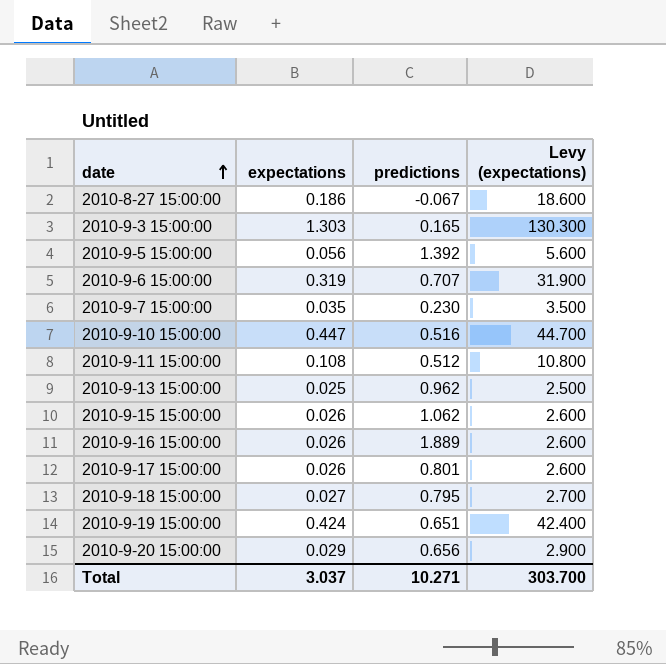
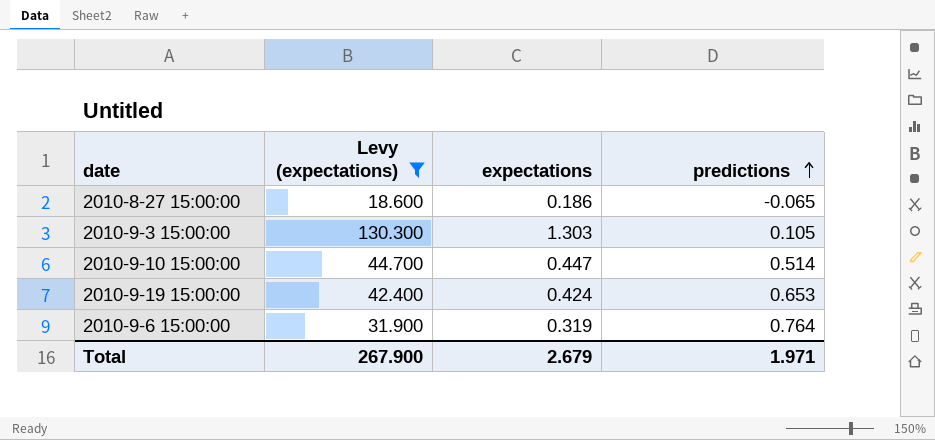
filter: none -> Levy (expectations) >= 18.600
row order: date ascending -> predictions ascending
column Levy (expectations) | position: 4 -> 2
2010-8-27 15:00:00 | predictions: -0.067 -> -0.065
2010-9-3 15:00:00 | predictions: 0.165 -> 0.105
2010-9-10 15:00:00 | predictions: 0.516 -> 0.514
2010-9-19 15:00:00 | predictions: 0.651 -> 0.653
2010-9-6 15:00:00 | predictions: 0.707 -> 0.764
Total | Levy (expectations): 303.700 -> 267.900
Total | expectations: 3.037 -> 2.679
Total | predictions: 10.271 -> 1.971

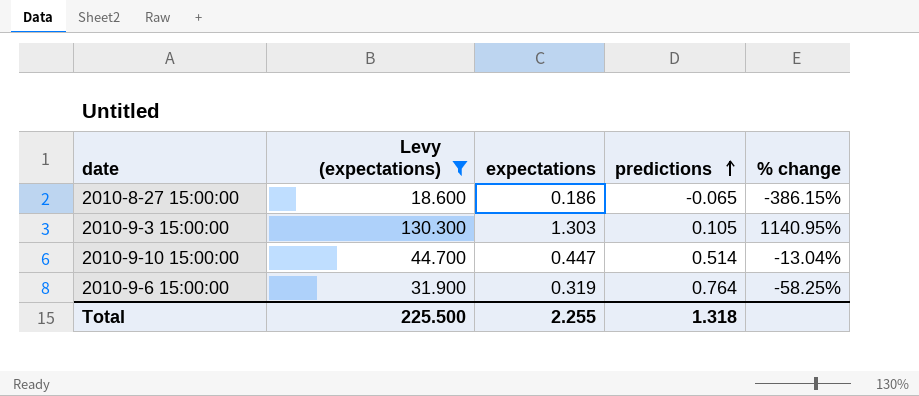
column % change | formula: none -> ([expectations] - [predictions]) / [predictions]
row 2010-9-19 15:00:00: 42.400 | 0.424 | 0.653 -> none
Total | Levy (expectations): 267.900 -> 225.500
Total | expectations: 2.679 -> 2.255
Total | predictions: 1.971 -> 1.318

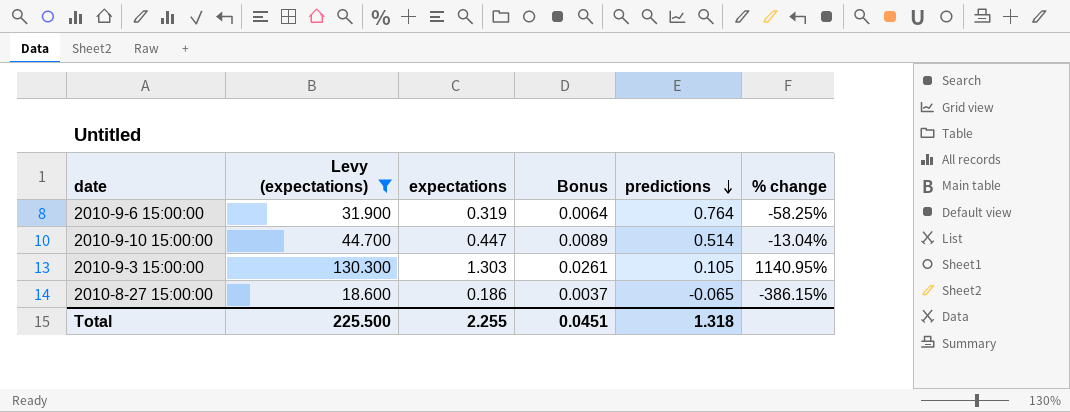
row order: predictions ascending -> predictions descending
column Bonus | formula: none -> [expectations] * 0.02

